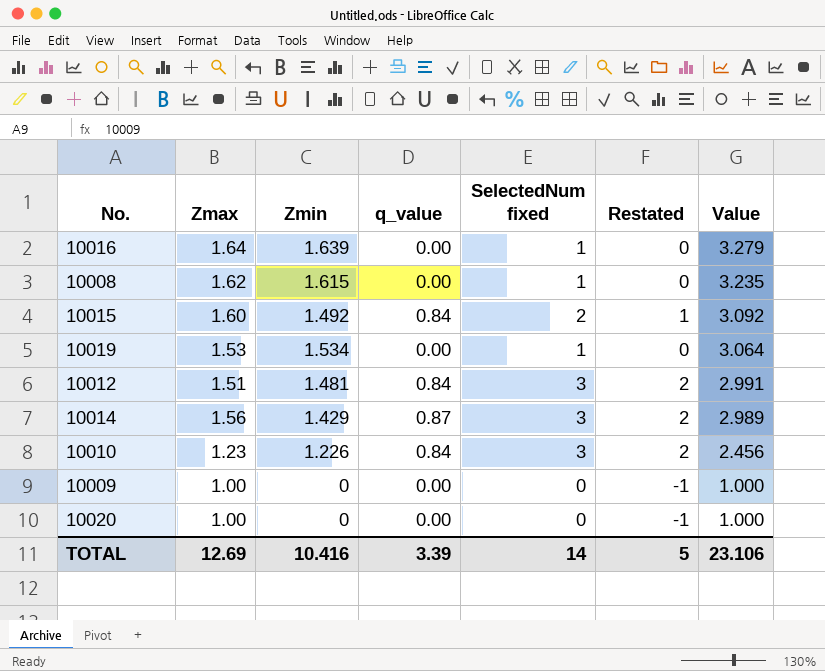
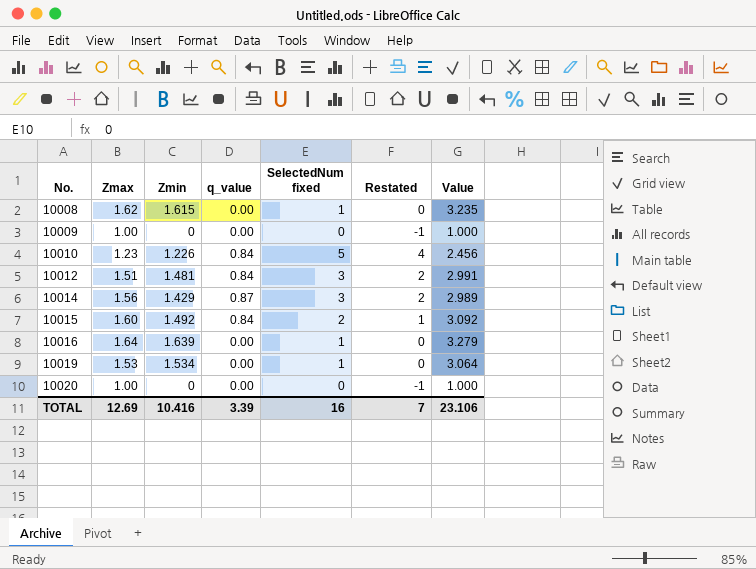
row order: Value descending -> No. ascending
10010 | SelectedNum fixed: 3 -> 5
10010 | Restated: 2 -> 4
TOTAL | SelectedNum fixed: 14 -> 16
TOTAL | Restated: 5 -> 7

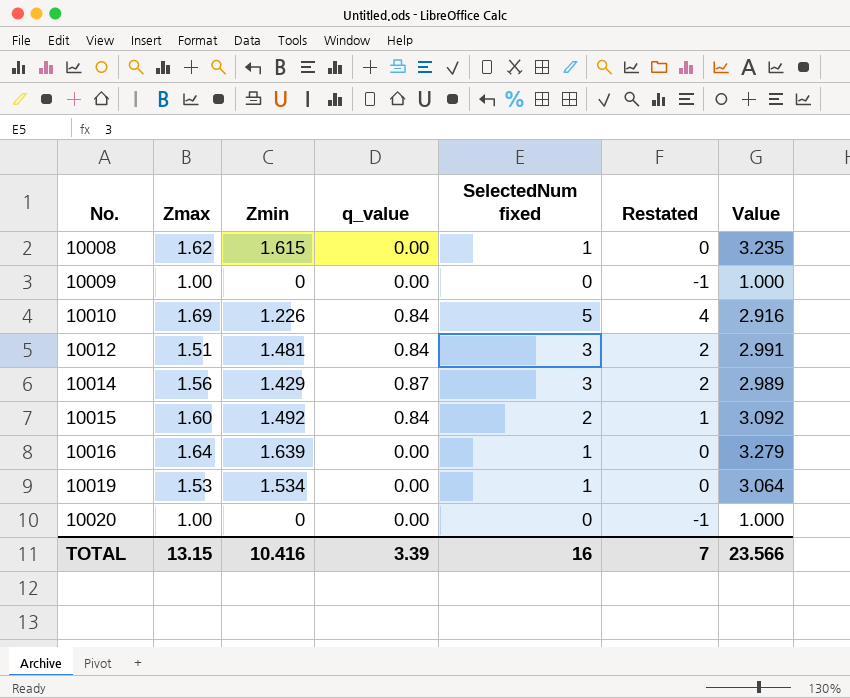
10010 | Zmax: 1.23 -> 1.69
10010 | Value: 2.456 -> 2.916
TOTAL | Zmax: 12.69 -> 13.15
TOTAL | Value: 23.106 -> 23.566

